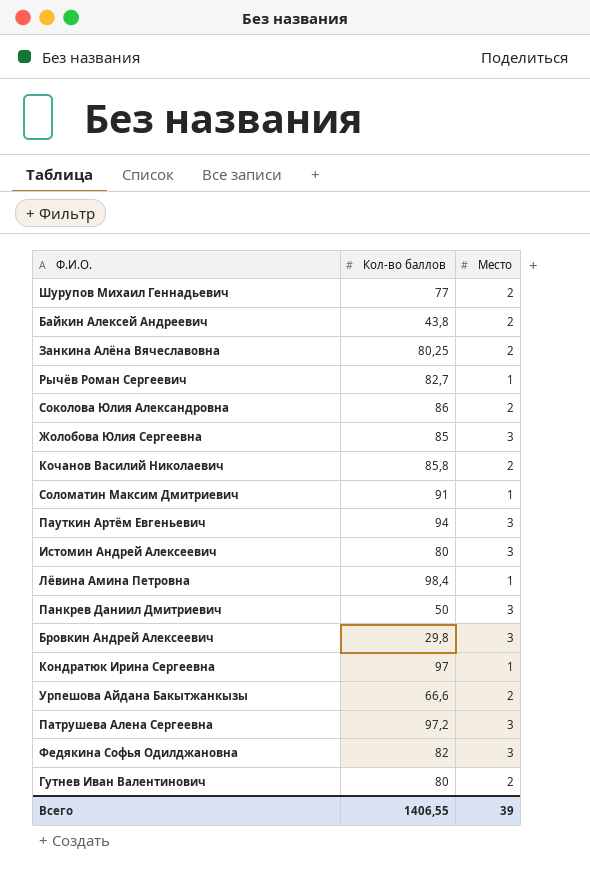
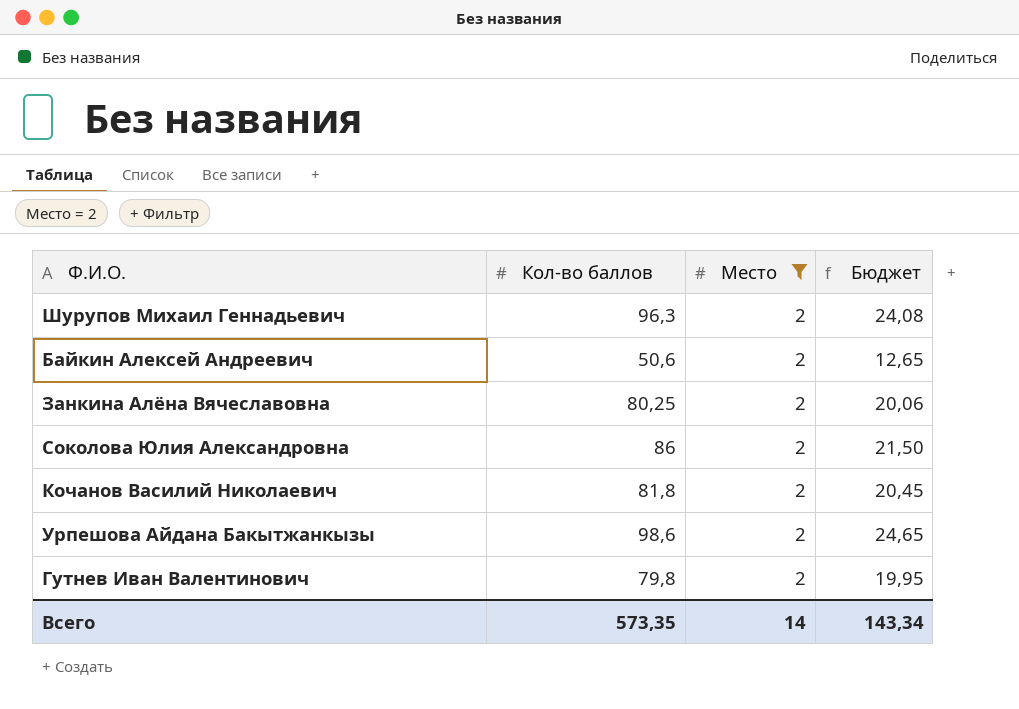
filter: none -> Место = 2
column Бюджет | formula: none -> [Кол-во баллов] * 0,25
Шурупов Михаил Геннадьевич | Кол-во баллов: 77 -> 96,3
Байкин Алексей Андреевич | Кол-во баллов: 43,8 -> 50,6
Кочанов Василий Николаевич | Кол-во баллов: 85,8 -> 81,8
Урпешова Айдана Бакытжанкызы | Кол-во баллов: 66,6 -> 98,6
Гутнев Иван Валентинович | Кол-во баллов: 80 -> 79,8
Всего | Кол-во баллов: 1406,55 -> 573,35
Всего | Место: 39 -> 14

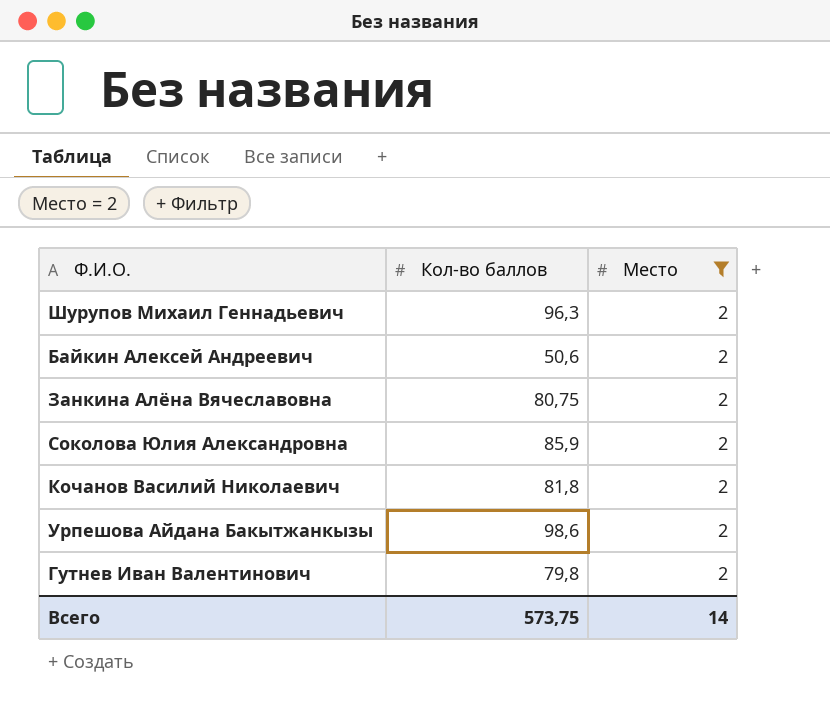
column Бюджет | formula: [Кол-во баллов] * 0,25 -> none
Занкина Алёна Вячеславовна | Кол-во баллов: 80,25 -> 80,75
Соколова Юлия Александровна | Кол-во баллов: 86 -> 85,9
Всего | Кол-во баллов: 573,35 -> 573,75

